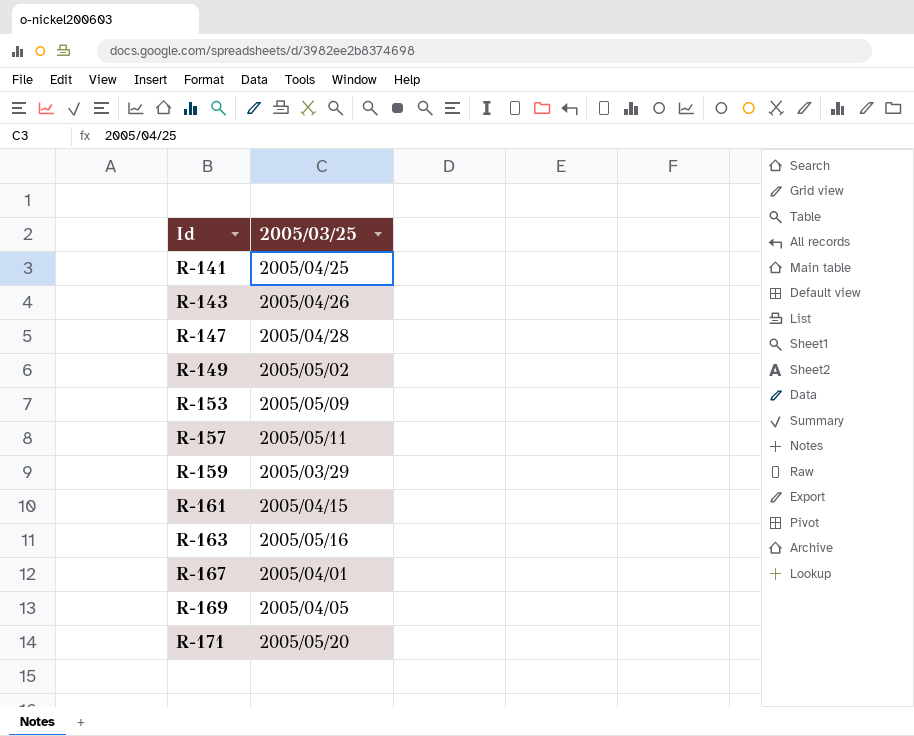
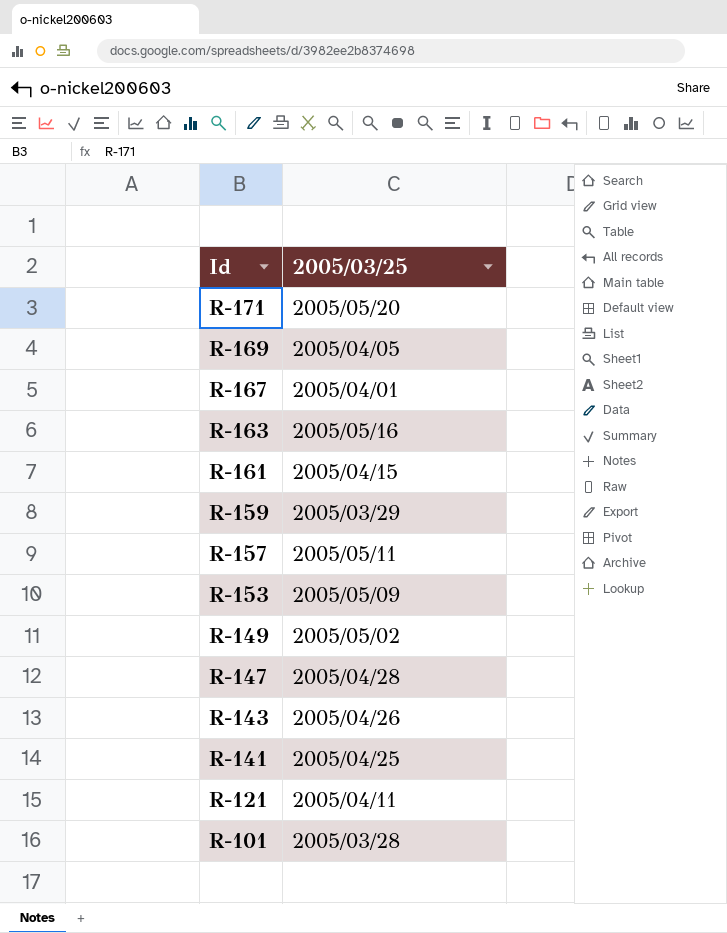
row order: Id ascending -> Id descending
row R-121: none -> 2005/04/11
row R-101: none -> 2005/03/28

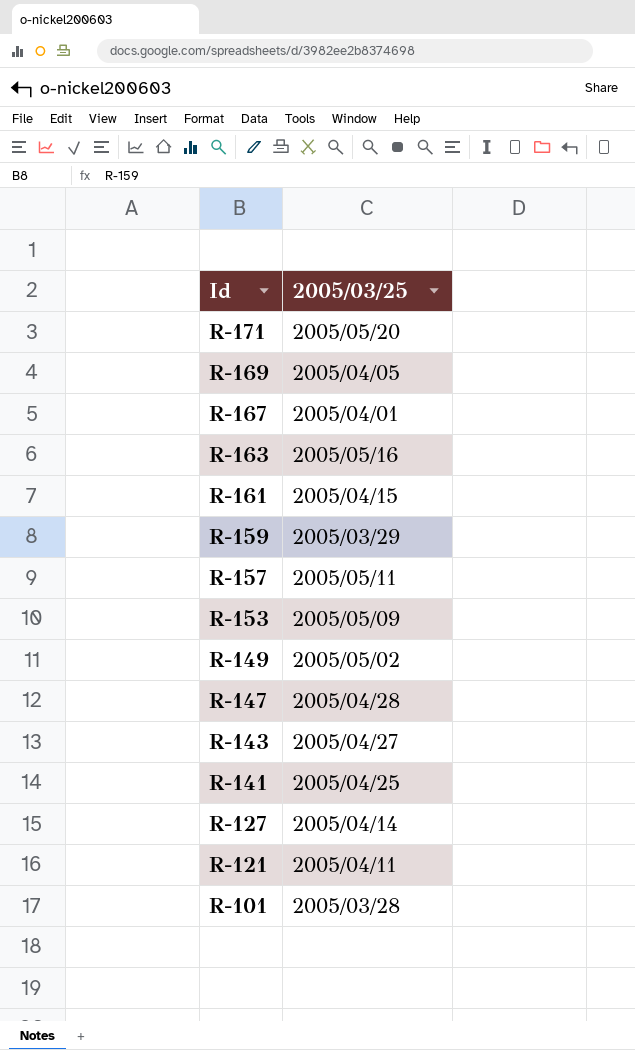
R-143 | 2005/03/25: 2005/04/26 -> 2005/04/27
row R-127: none -> 2005/04/14

